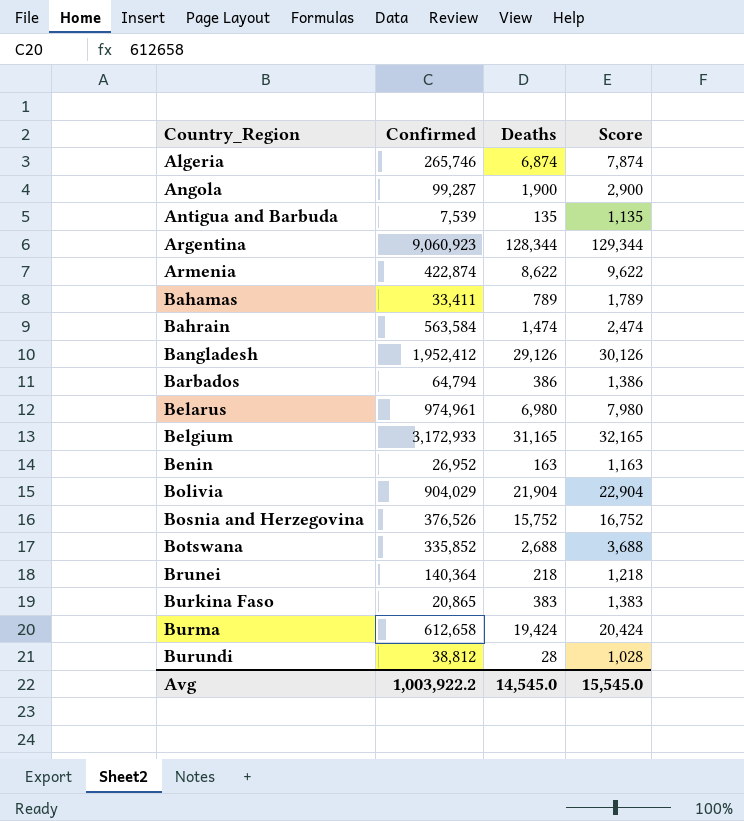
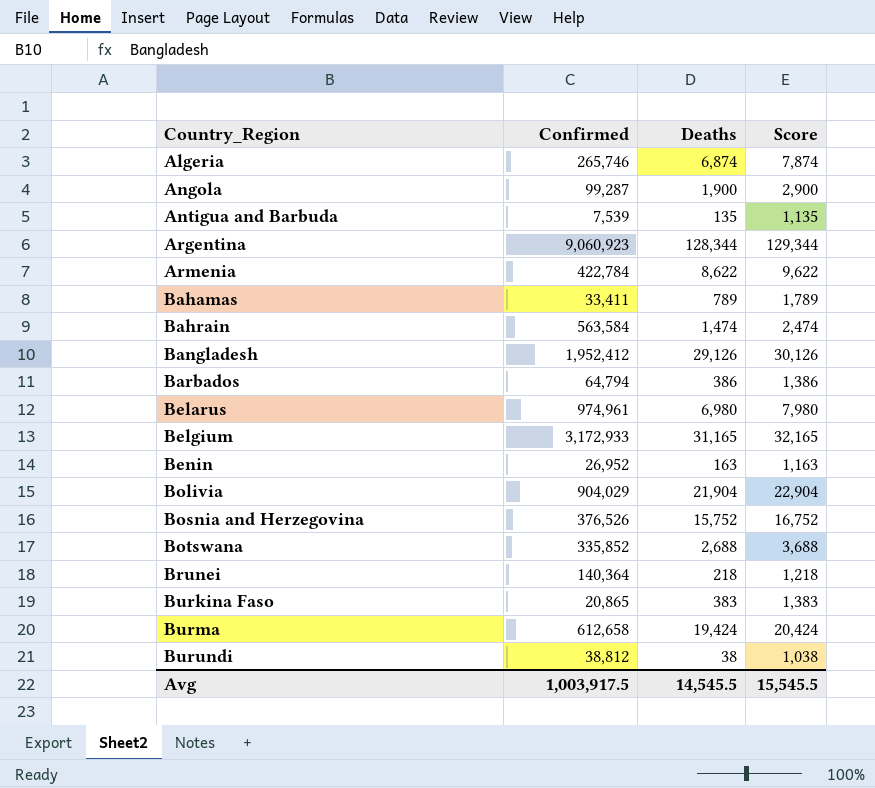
Armenia | Confirmed: 422,874 -> 422,784
Burundi | Deaths: 28 -> 38
Burundi | Score: 1,028 -> 1,038
Avg | Confirmed: 1,003,922.2 -> 1,003,917.5
Avg | Deaths: 14,545.0 -> 14,545.5
Avg | Score: 15,545.0 -> 15,545.5

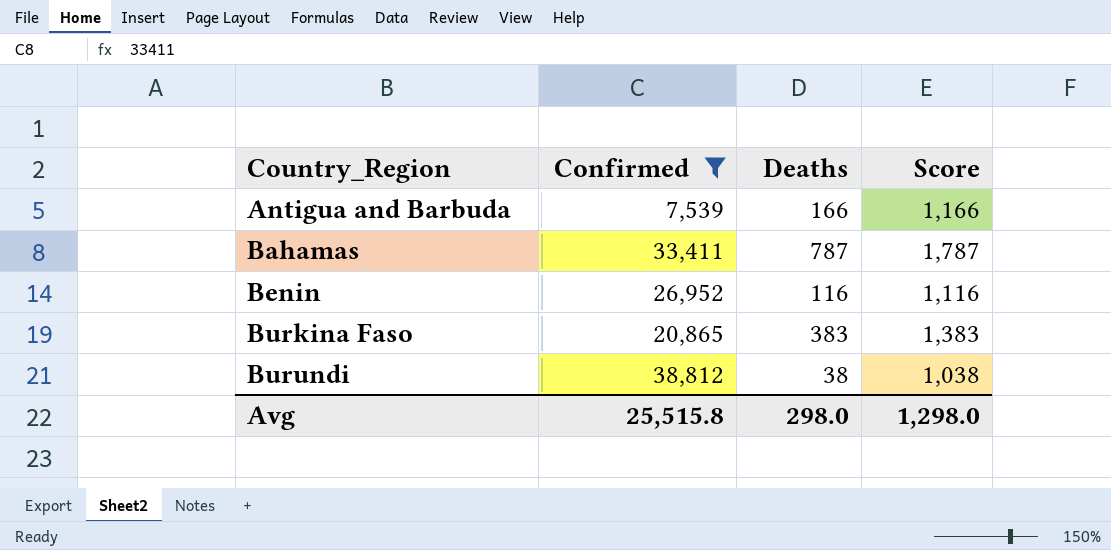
filter: none -> Confirmed <= 38,812
Antigua and Barbuda | Deaths: 135 -> 166
Antigua and Barbuda | Score: 1,135 -> 1,166
Bahamas | Deaths: 789 -> 787
Bahamas | Score: 1,789 -> 1,787
Benin | Deaths: 163 -> 116
Benin | Score: 1,163 -> 1,116
Avg | Confirmed: 1,003,917.5 -> 25,515.8
Avg | Deaths: 14,545.5 -> 298.0
Avg | Score: 15,545.5 -> 1,298.0

